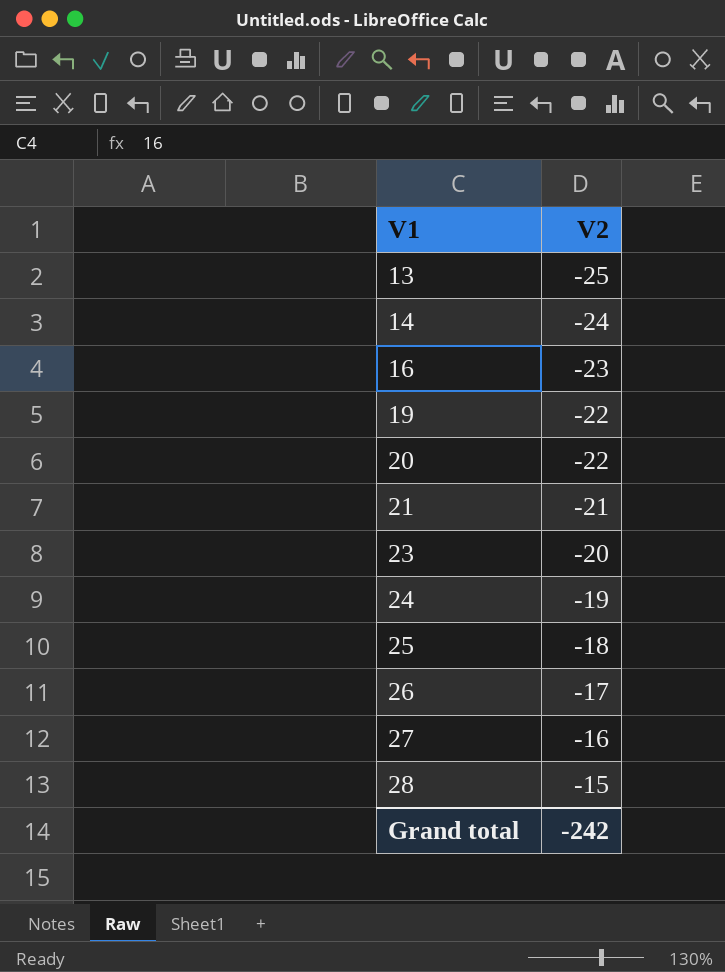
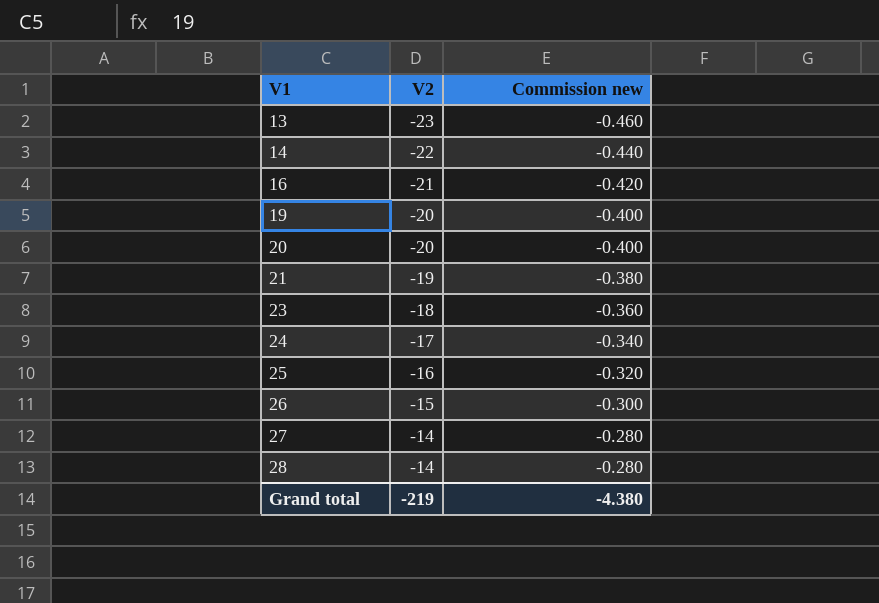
column Commission new | formula: none -> [V2] * 0.02
13 | V2: -25 -> -23
14 | V2: -24 -> -22
16 | V2: -23 -> -21
19 | V2: -22 -> -20
20 | V2: -22 -> -20
21 | V2: -21 -> -19
23 | V2: -20 -> -18
24 | V2: -19 -> -17
25 | V2: -18 -> -16
26 | V2: -17 -> -15
27 | V2: -16 -> -14
28 | V2: -15 -> -14
Grand total | V2: -242 -> -219

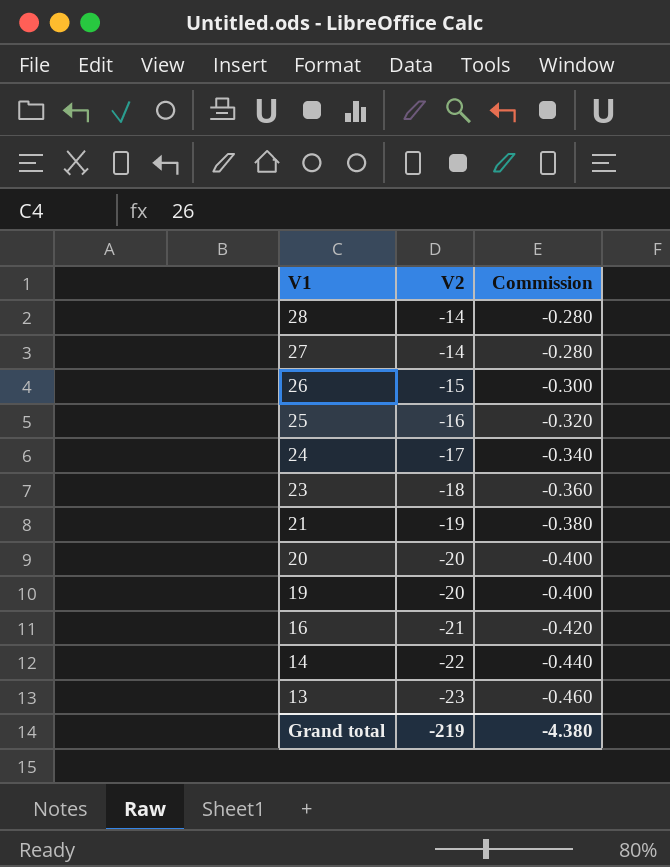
row order: V1 ascending -> V1 descending
column name: Commission new -> Commission

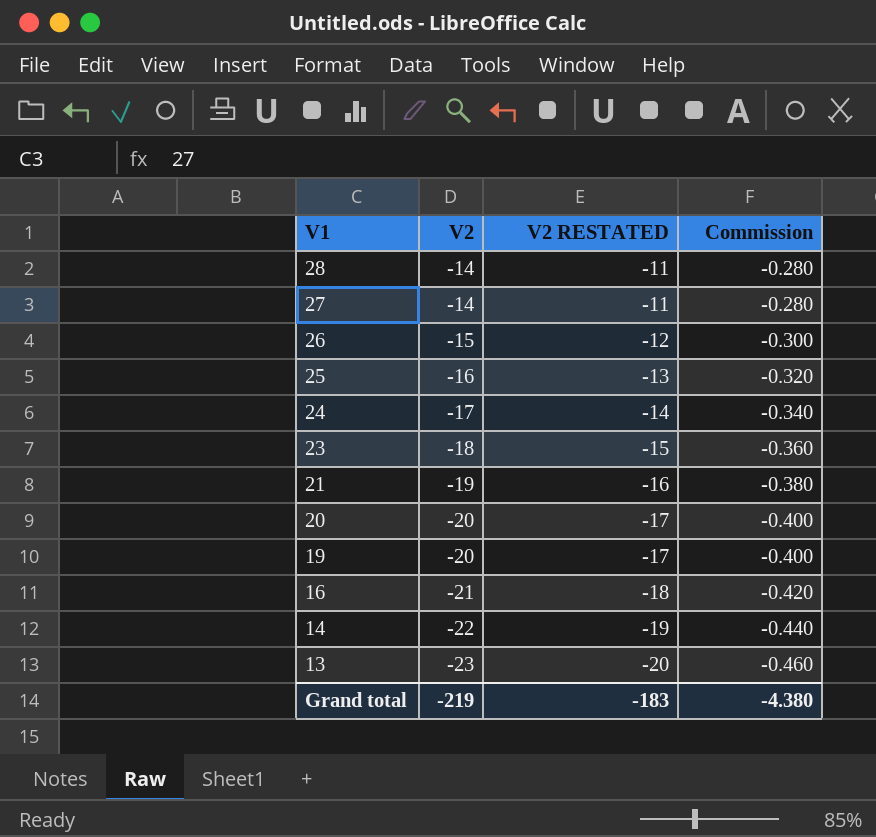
column V2 RESTATED | formula: none -> [V2] + 3

